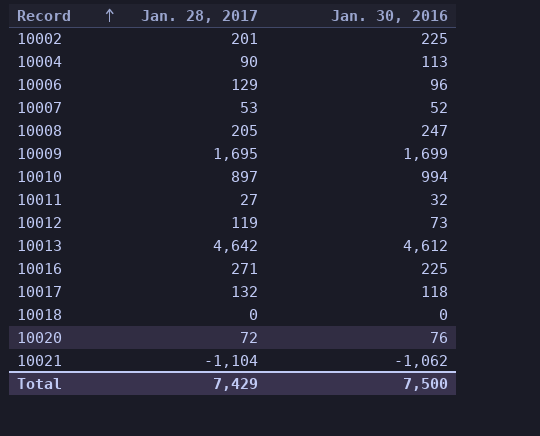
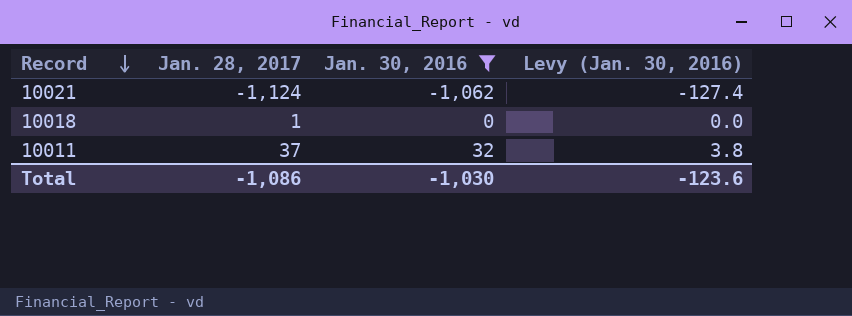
filter: none -> Jan. 30, 2016 <= 32
row order: Record ascending -> Record descending
column Levy (Jan. 30, 2016) | formula: none -> [Jan. 30, 2016] * 0.12
10021 | Jan. 28, 2017: -1,104 -> -1,124
10018 | Jan. 28, 2017: 0 -> 1
10011 | Jan. 28, 2017: 27 -> 37
Total | Jan. 28, 2017: 7,429 -> -1,086
Total | Jan. 30, 2016: 7,500 -> -1,030

